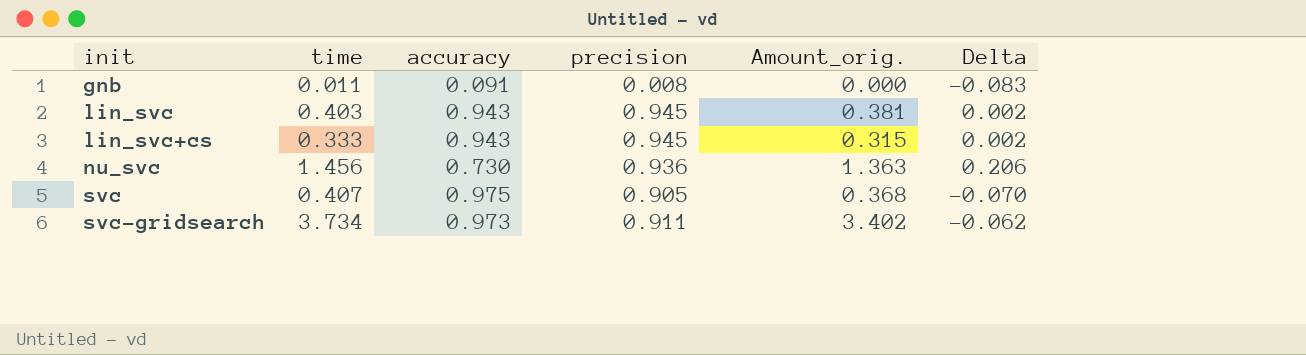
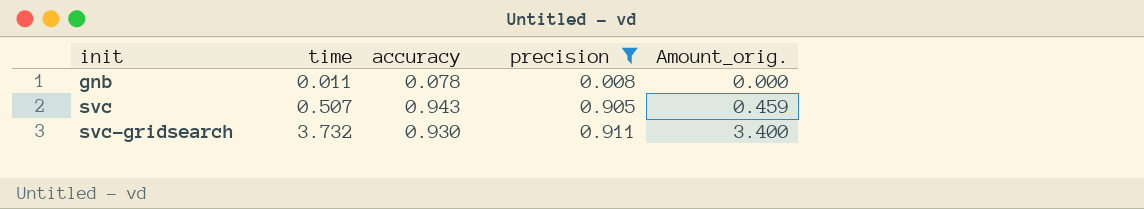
filter: none -> precision <= 0.911
column Delta | formula: [precision] - [accuracy] -> none
gnb | accuracy: 0.091 -> 0.078
svc | time: 0.407 -> 0.507
svc | accuracy: 0.975 -> 0.943
svc | Amount_orig.: 0.368 -> 0.459
svc-gridsearch | time: 3.734 -> 3.732
svc-gridsearch | accuracy: 0.973 -> 0.930
svc-gridsearch | Amount_orig.: 3.402 -> 3.400

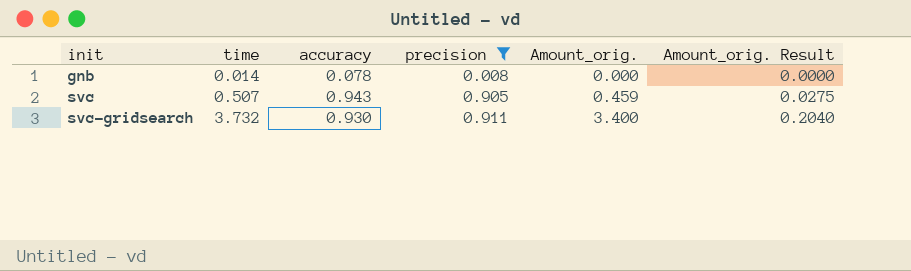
column Amount_orig. Result | formula: none -> [Amount_orig.] * 0.06
gnb | time: 0.011 -> 0.014

